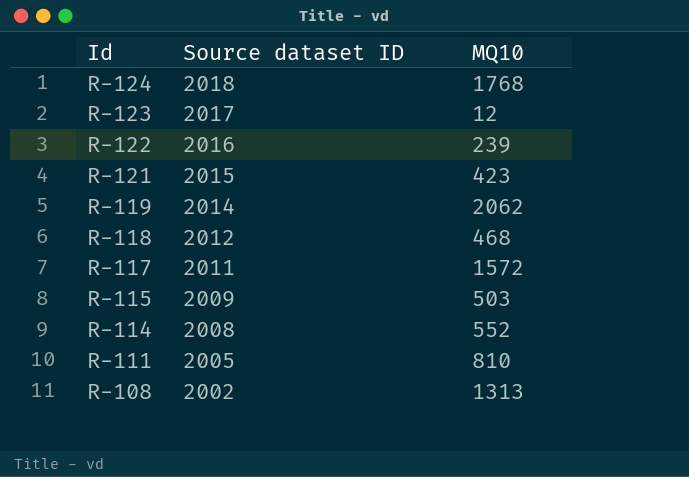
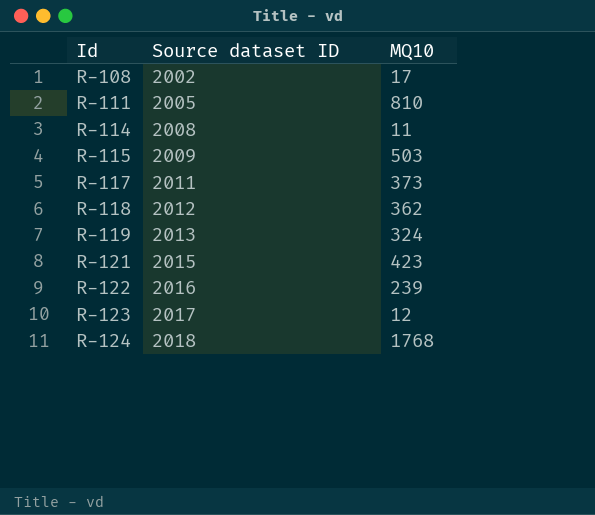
row order: Id descending -> Id ascending
R-108 | MQ10: 1313 -> 17
R-114 | MQ10: 552 -> 11
R-117 | MQ10: 1572 -> 373
R-118 | MQ10: 468 -> 362
R-119 | Source dataset ID: 2014 -> 2013
R-119 | MQ10: 2062 -> 324

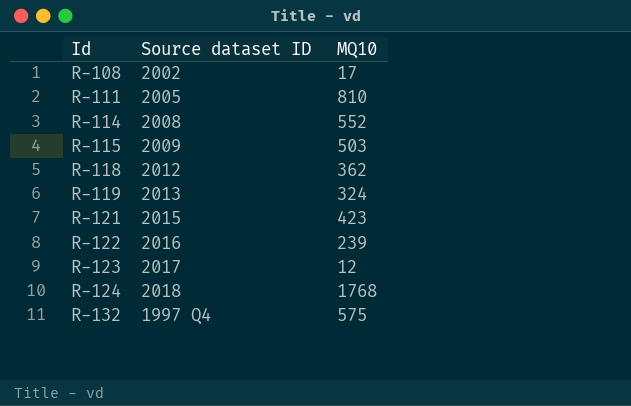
row R-117: 2011 | 373 -> none
R-114 | MQ10: 11 -> 552
row R-132: none -> 1997 Q4 | 575

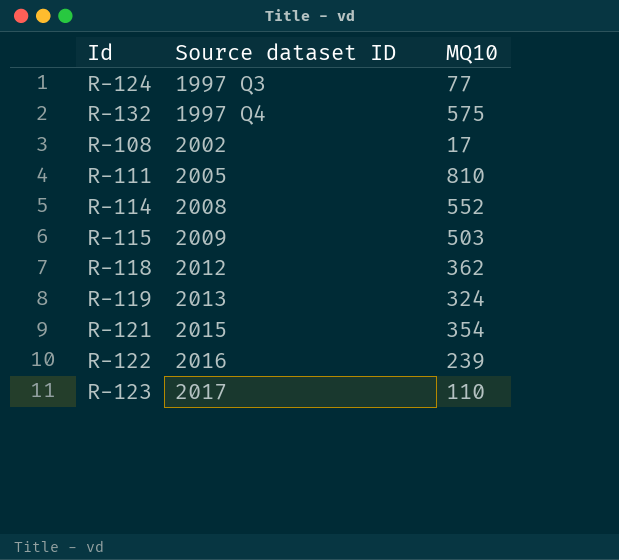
row order: Id ascending -> Source dataset ID ascending
R-124 | Source dataset ID: 2018 -> 1997 Q3
R-124 | MQ10: 1768 -> 77
R-121 | MQ10: 423 -> 354
R-123 | MQ10: 12 -> 110

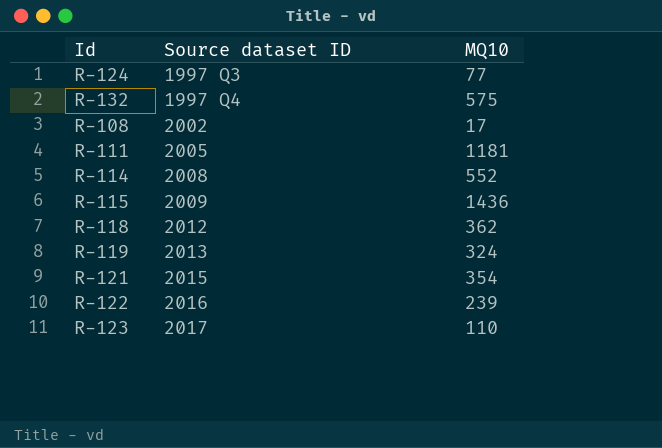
R-111 | MQ10: 810 -> 1181
R-115 | MQ10: 503 -> 1436

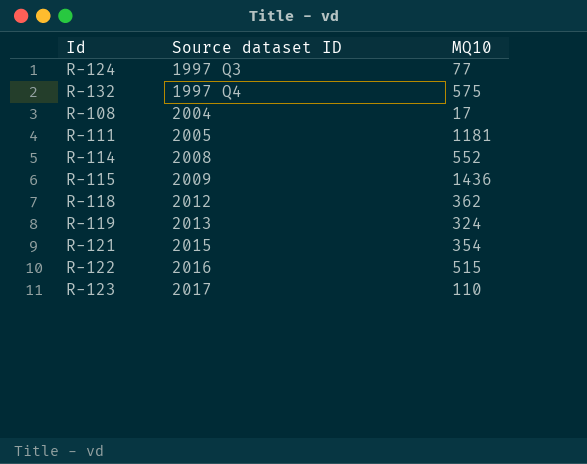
R-108 | Source dataset ID: 2002 -> 2004
R-122 | MQ10: 239 -> 515

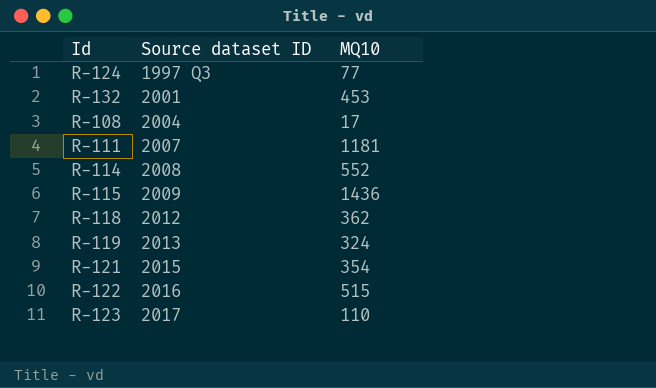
R-132 | Source dataset ID: 1997 Q4 -> 2001
R-132 | MQ10: 575 -> 453
R-111 | Source dataset ID: 2005 -> 2007

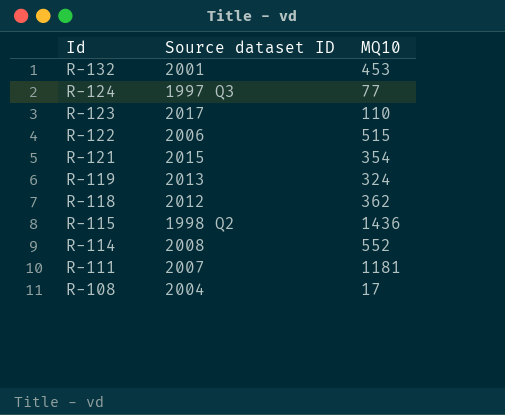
row order: Source dataset ID ascending -> Id descending
R-122 | Source dataset ID: 2016 -> 2006
R-115 | Source dataset ID: 2009 -> 1998 Q2

